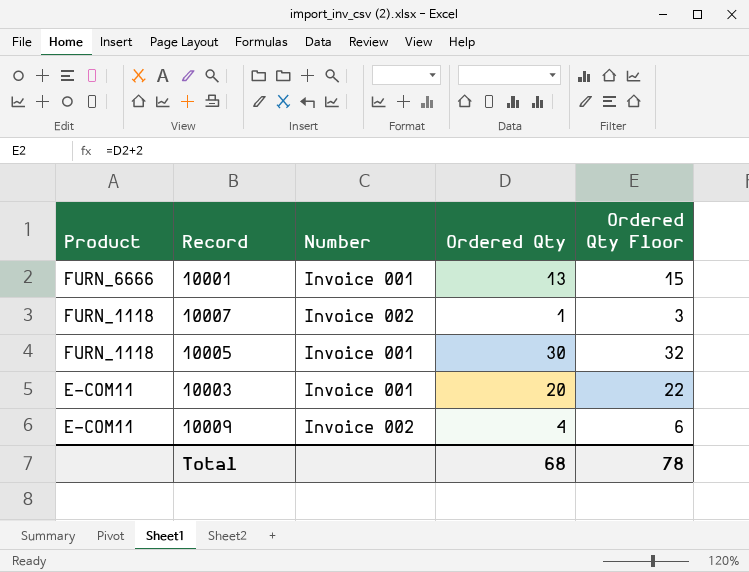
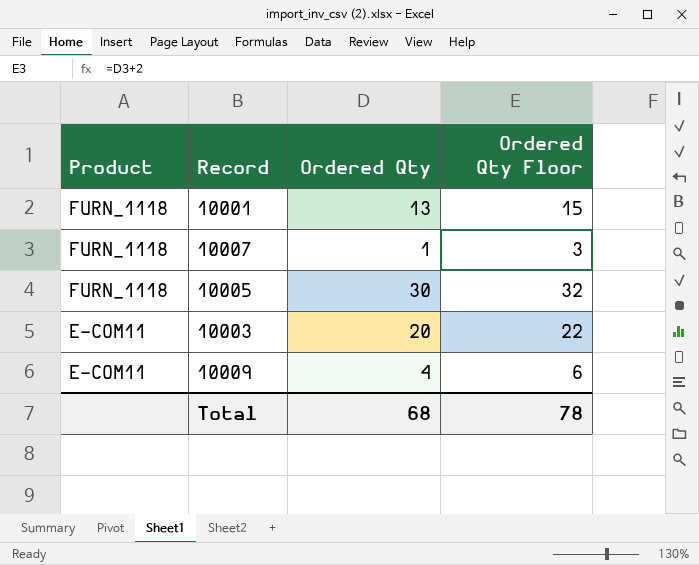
column Number | position: 3 -> none
10001 | Product: FURN_6666 -> FURN_1118

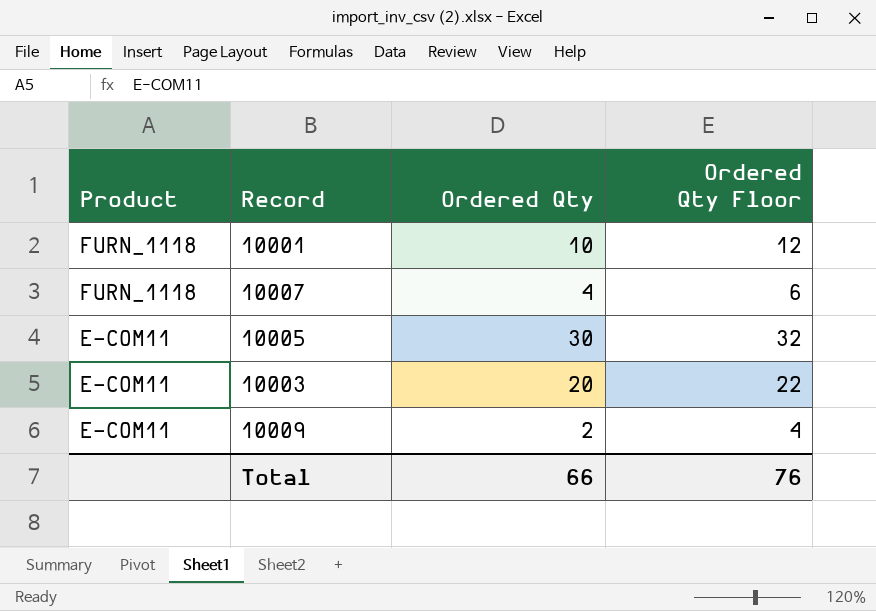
10001 | Ordered Qty: 13 -> 10
10001 | Ordered Qty Floor: 15 -> 12
10007 | Ordered Qty: 1 -> 4
10007 | Ordered Qty Floor: 3 -> 6
10005 | Product: FURN_1118 -> E-COM11
10009 | Ordered Qty: 4 -> 2
10009 | Ordered Qty Floor: 6 -> 4
Total | Ordered Qty: 68 -> 66
Total | Ordered Qty Floor: 78 -> 76

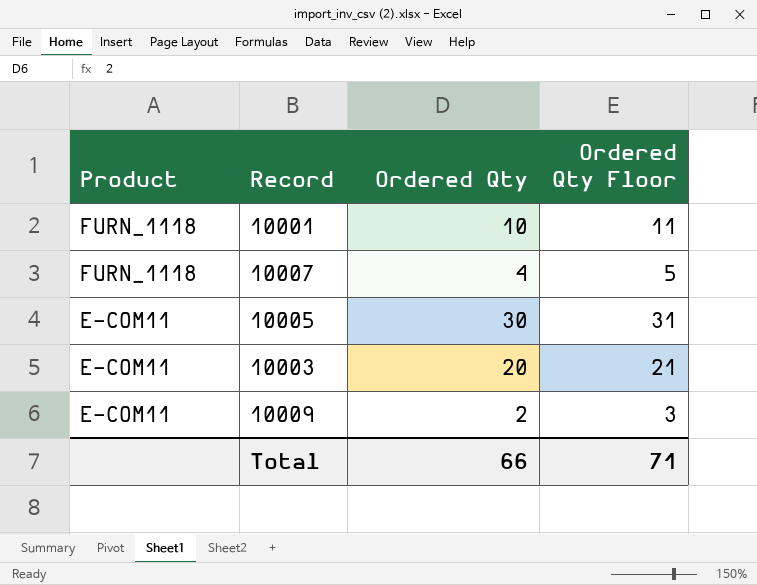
column Ordered Qty Floor | formula: [Ordered Qty] + 2 -> [Ordered Qty] + 1
Total | Ordered Qty Floor: 76 -> 71

